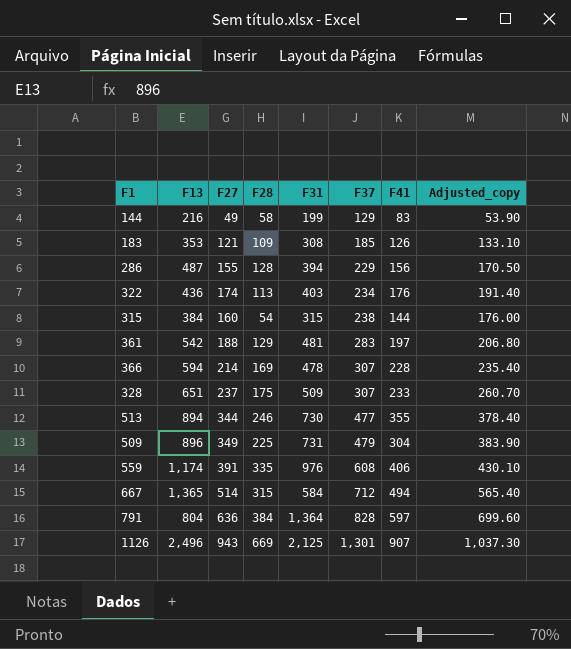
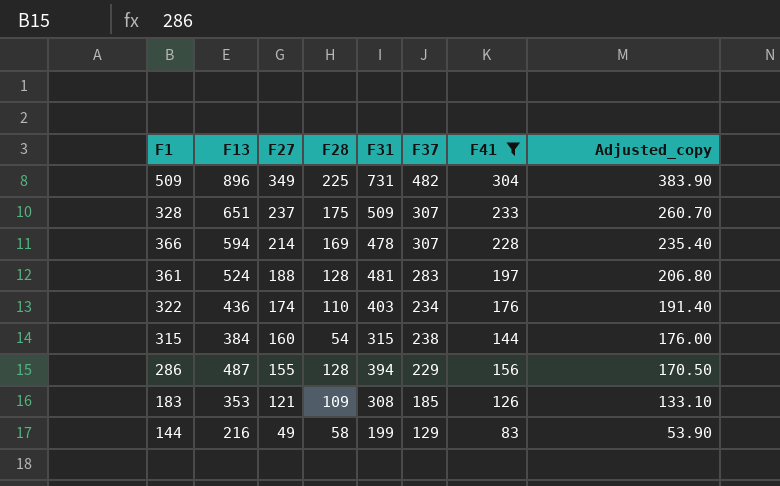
filter: none -> F41 <= 304
row order: F37 ascending -> F27 descending
509 | F37: 479 -> 482
361 | F13: 542 -> 524
361 | F28: 129 -> 128
322 | F28: 113 -> 110

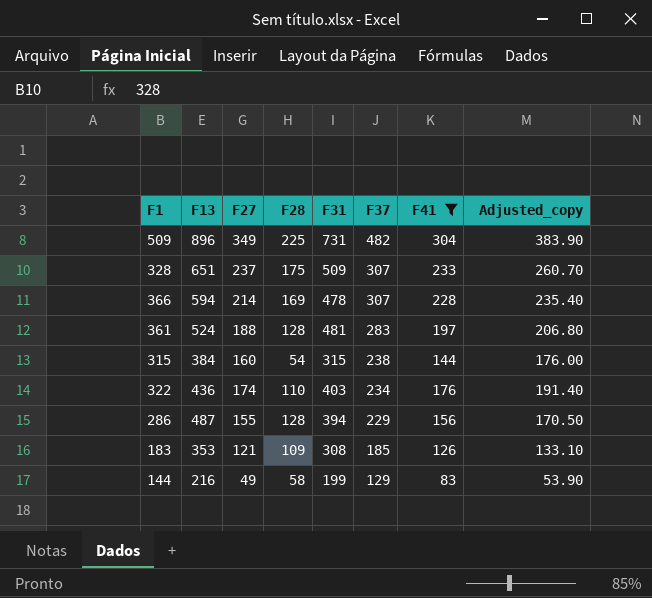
row order: F27 descending -> F37 descending

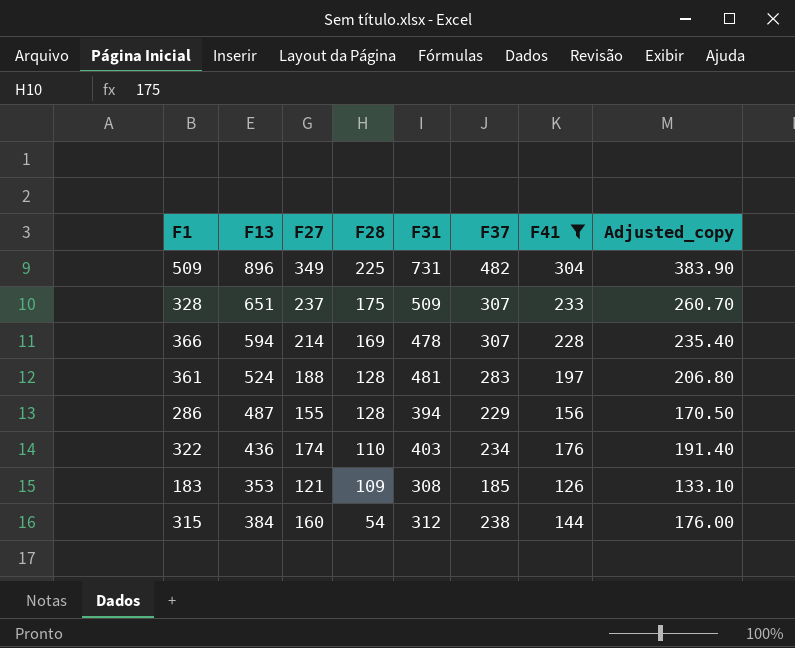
row order: F37 descending -> F28 descending
row 144: 216 | 49 | 58 | 199 | 129 | 83 | 53.90 -> none
315 | F31: 315 -> 312

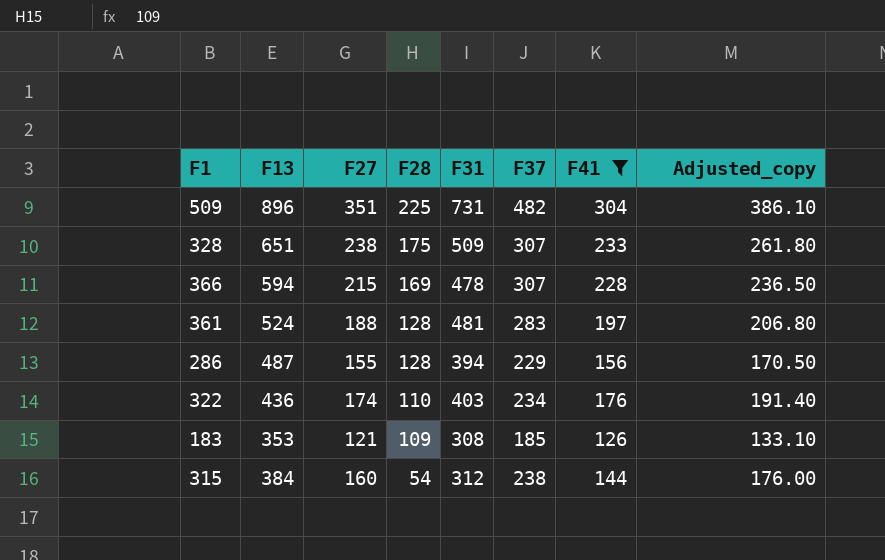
509 | F27: 349 -> 351
509 | Adjusted_copy: 383.90 -> 386.10
328 | F27: 237 -> 238
328 | Adjusted_copy: 260.70 -> 261.80
366 | F27: 214 -> 215
366 | Adjusted_copy: 235.40 -> 236.50

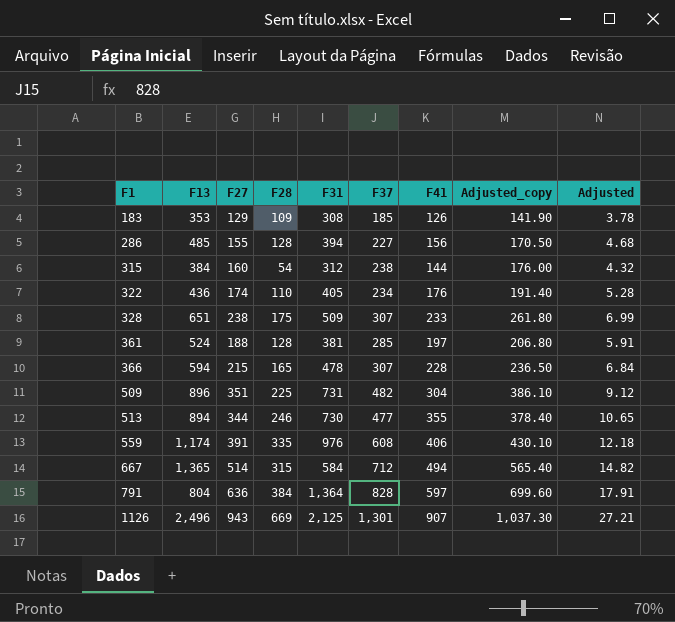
filter: F41 <= 304 -> none
row order: F28 descending -> F1 ascending
column Adjusted | formula: none -> [F41] * 0.03
183 | F27: 121 -> 129
183 | Adjusted_copy: 133.10 -> 141.90
286 | F13: 487 -> 485
286 | F37: 229 -> 227
322 | F31: 403 -> 405
361 | F31: 481 -> 381
361 | F37: 283 -> 285
366 | F28: 169 -> 165

